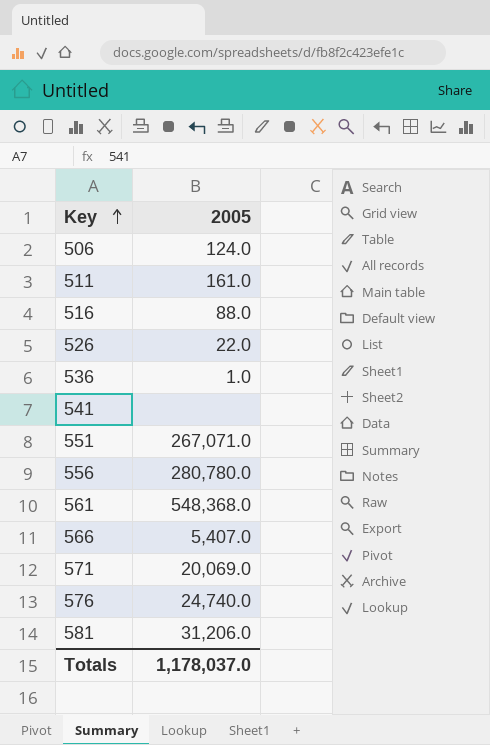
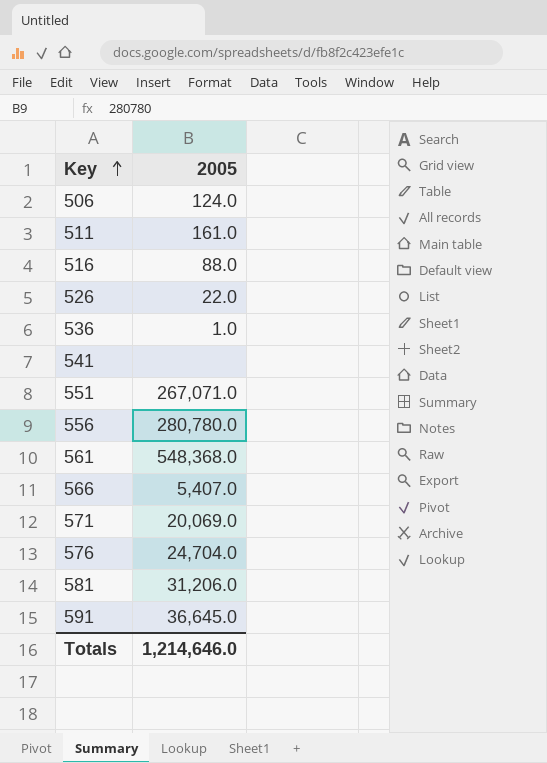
576 | 2005: 24,740.0 -> 24,704.0
row 591: none -> 36,645.0
Totals | 2005: 1,178,037.0 -> 1,214,646.0

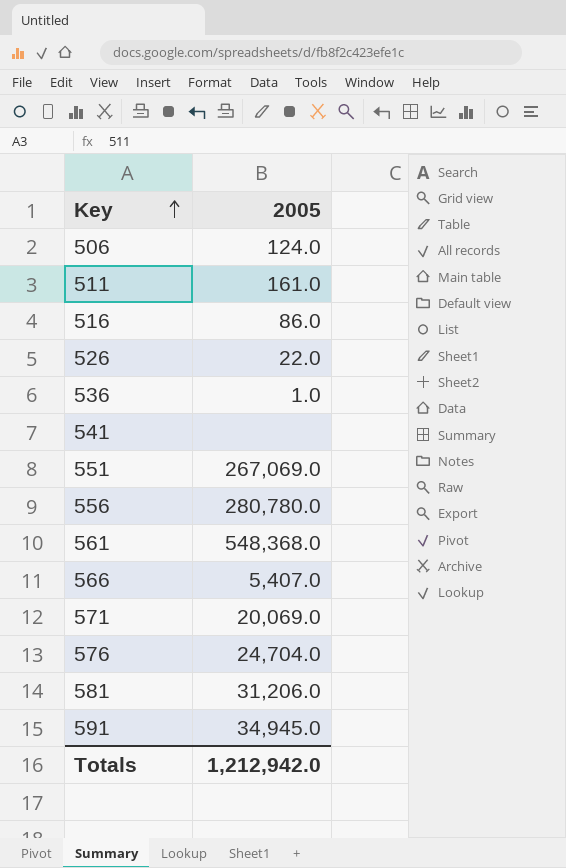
516 | 2005: 88.0 -> 86.0
551 | 2005: 267,071.0 -> 267,069.0
591 | 2005: 36,645.0 -> 34,945.0
Totals | 2005: 1,214,646.0 -> 1,212,942.0

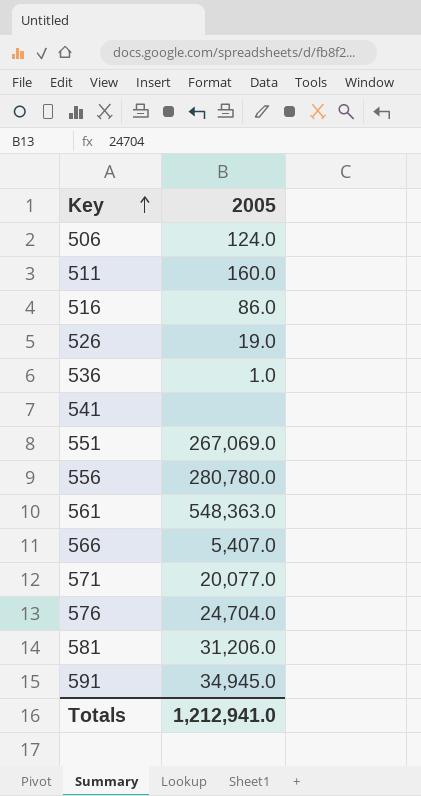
511 | 2005: 161.0 -> 160.0
526 | 2005: 22.0 -> 19.0
561 | 2005: 548,368.0 -> 548,363.0
571 | 2005: 20,069.0 -> 20,077.0
Totals | 2005: 1,212,942.0 -> 1,212,941.0

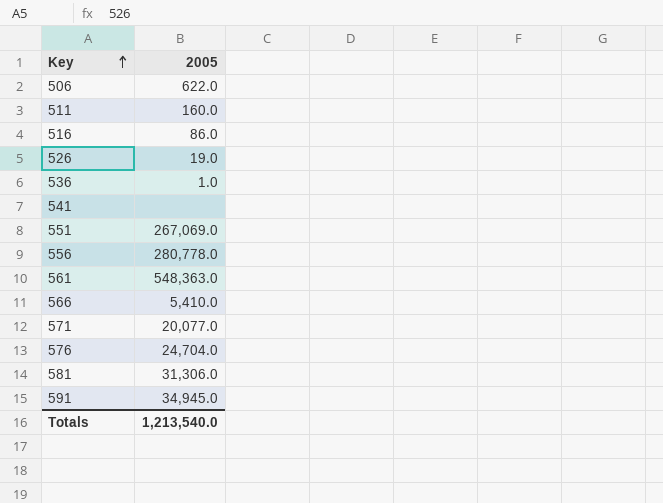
506 | 2005: 124.0 -> 622.0
556 | 2005: 280,780.0 -> 280,778.0
566 | 2005: 5,407.0 -> 5,410.0
581 | 2005: 31,206.0 -> 31,306.0
Totals | 2005: 1,212,941.0 -> 1,213,540.0

